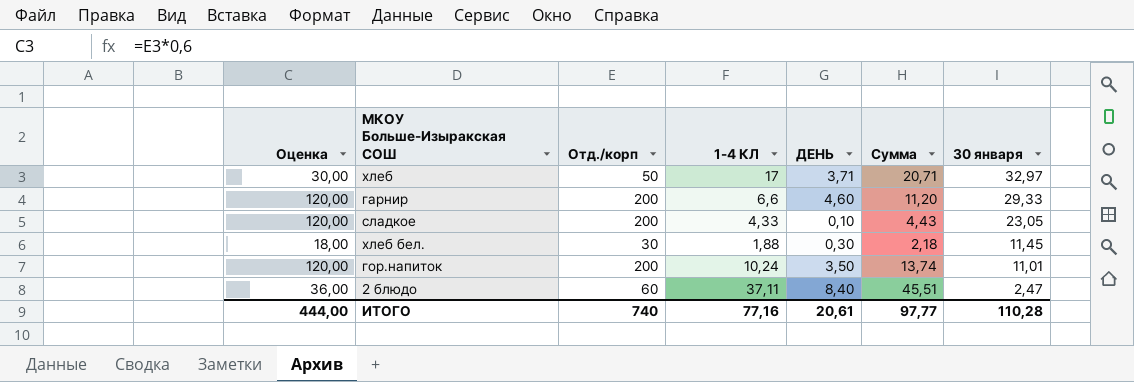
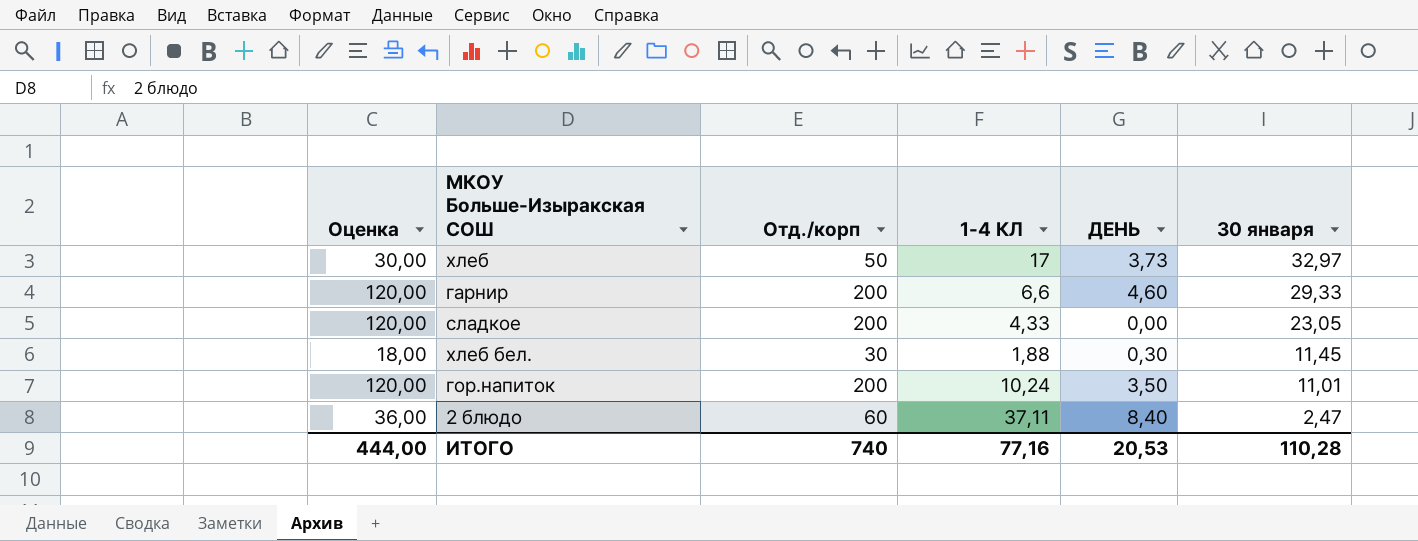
column Сумма | formula: [1-4 КЛ] + [ДЕНЬ] -> none
хлеб | ДЕНЬ: 3,71 -> 3,73
сладкое | ДЕНЬ: 0,10 -> 0,00
ИТОГО | ДЕНЬ: 20,61 -> 20,53

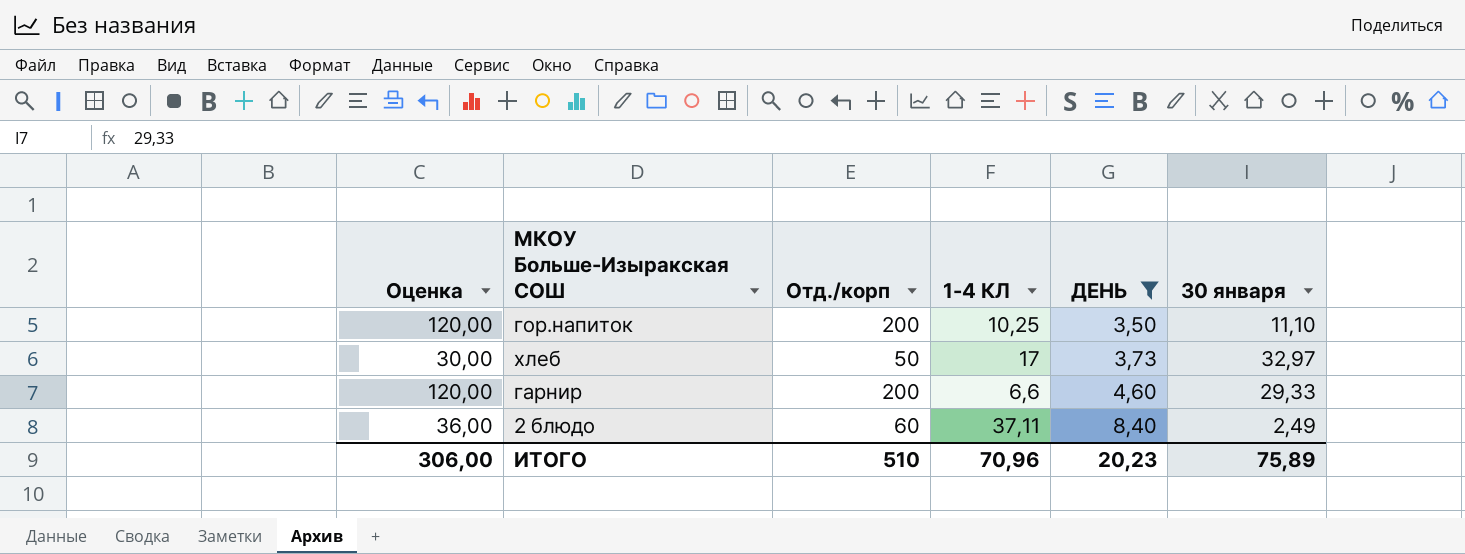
filter: none -> ДЕНЬ >= 3,50
row order: 30 января descending -> ДЕНЬ ascending
гор.напиток | 1-4 КЛ: 10,24 -> 10,25
гор.напиток | 30 января: 11,01 -> 11,10
2 блюдо | 30 января: 2,47 -> 2,49
ИТОГО | Оценка: 444,00 -> 306,00
ИТОГО | Отд./корп: 740 -> 510
ИТОГО | 1-4 КЛ: 77,16 -> 70,96
ИТОГО | ДЕНЬ: 20,53 -> 20,23
ИТОГО | 30 января: 110,28 -> 75,89

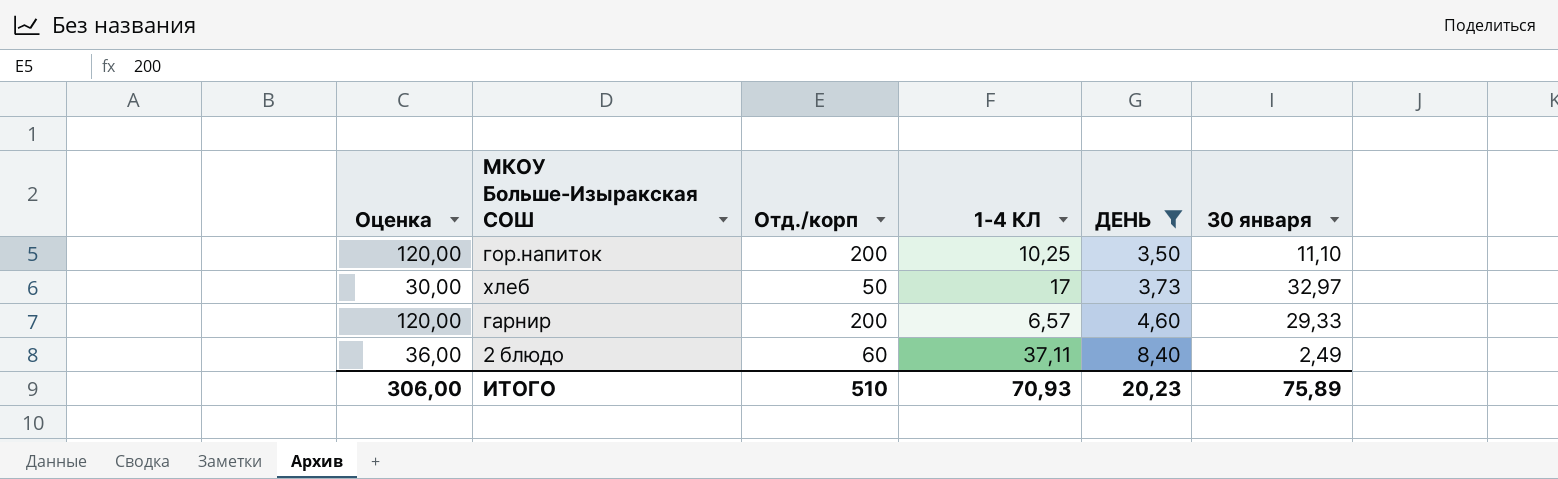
гарнир | 1-4 КЛ: 6,6 -> 6,57
ИТОГО | 1-4 КЛ: 70,96 -> 70,93

